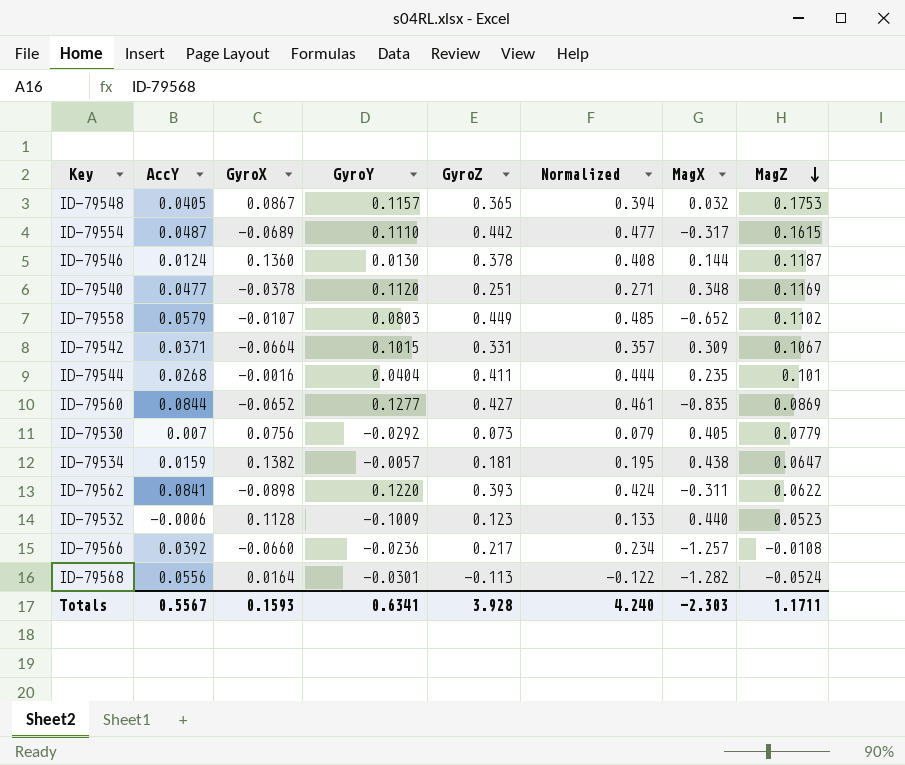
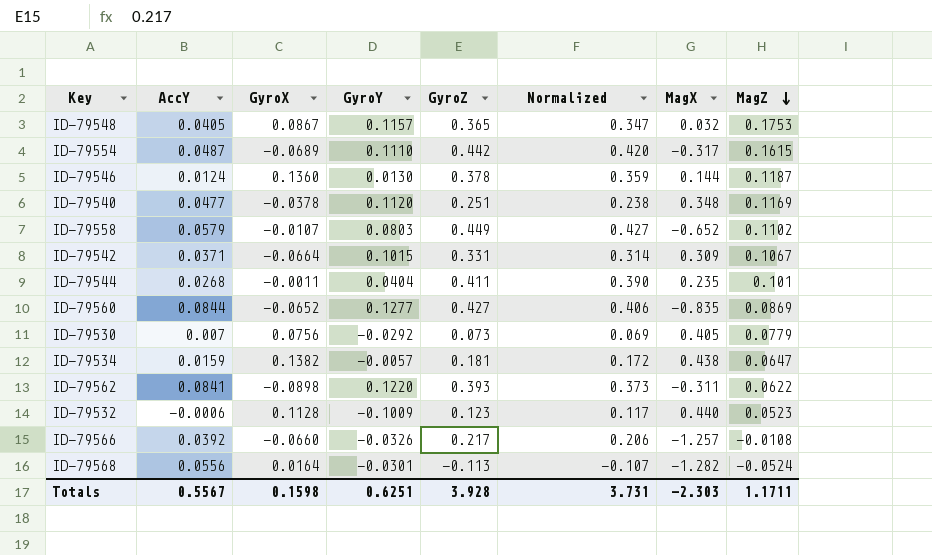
column Normalized | formula: [GyroZ] * 1.08 -> [GyroZ] * 0.95
ID-79544 | GyroX: -0.0016 -> -0.0011
ID-79566 | GyroY: -0.0236 -> -0.0326
Totals | GyroX: 0.1593 -> 0.1598
Totals | GyroY: 0.6341 -> 0.6251
Totals | Normalized: 4.240 -> 3.731

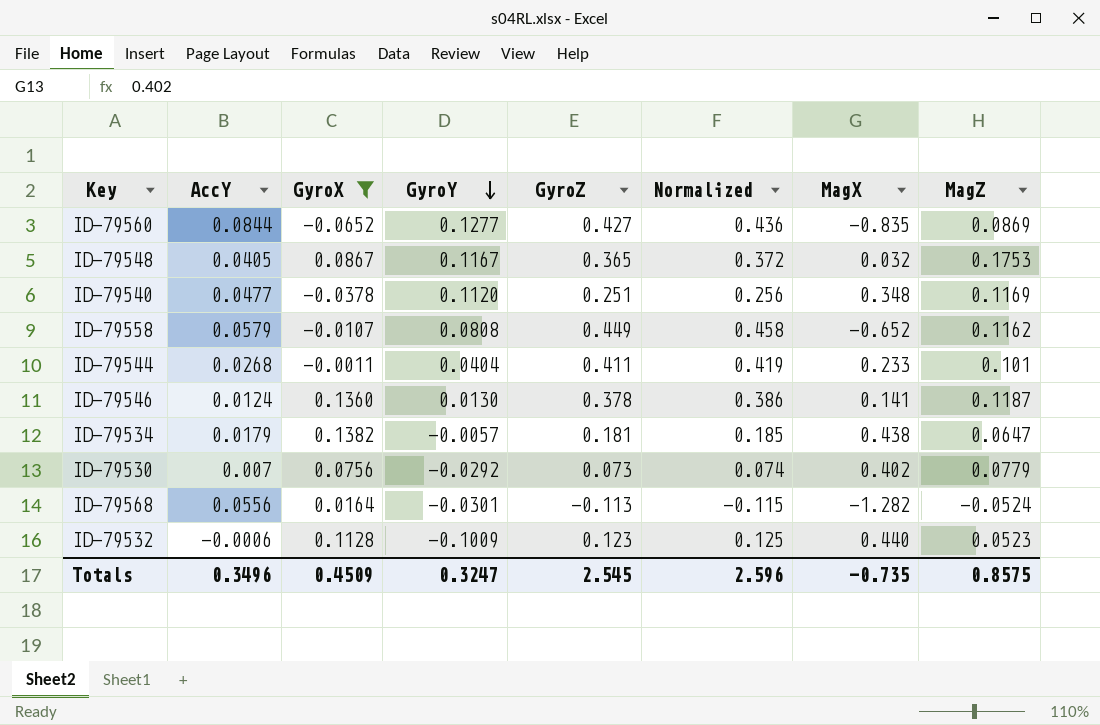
filter: none -> GyroX >= -0.0652
row order: MagZ descending -> GyroY descending
column Normalized | formula: [GyroZ] * 0.95 -> [GyroZ] * 1.02
ID-79548 | GyroY: 0.1157 -> 0.1167
ID-79558 | GyroY: 0.0803 -> 0.0808
ID-79558 | MagZ: 0.1102 -> 0.1162
ID-79544 | MagX: 0.235 -> 0.233
ID-79546 | MagX: 0.144 -> 0.141
ID-79534 | AccY: 0.0159 -> 0.0179
ID-79530 | MagX: 0.405 -> 0.402
Totals | AccY: 0.5567 -> 0.3496
Totals | GyroX: 0.1598 -> 0.4509
Totals | GyroY: 0.6251 -> 0.3247
Totals | GyroZ: 3.928 -> 2.545
Totals | Normalized: 3.731 -> 2.596
Totals | MagX: -2.303 -> -0.735
Totals | MagZ: 1.1711 -> 0.8575

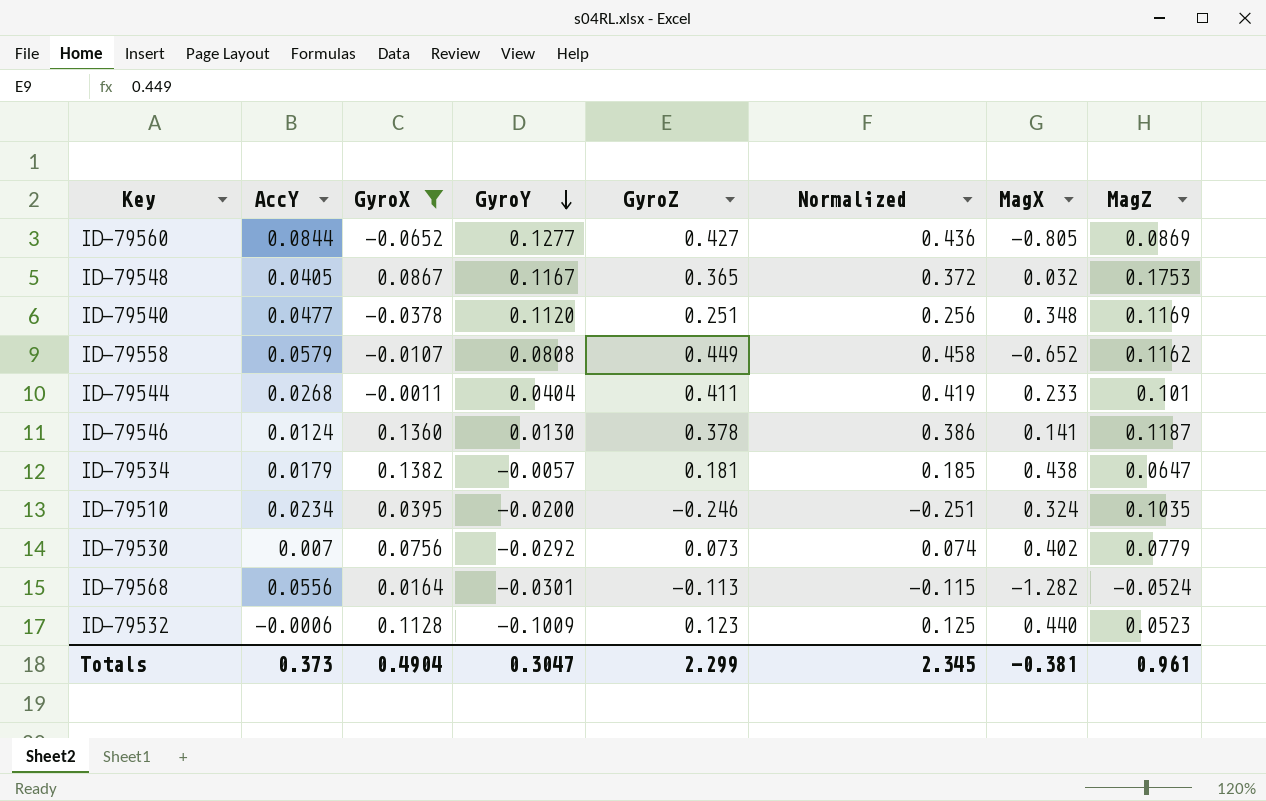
ID-79560 | MagX: -0.835 -> -0.805
row ID-79510: none -> 0.0234 | 0.0395 | -0.0200 | -0.246 | -0.251 | 0.324 | 0.1035
Totals | AccY: 0.3496 -> 0.373
Totals | GyroX: 0.4509 -> 0.4904
Totals | GyroY: 0.3247 -> 0.3047
Totals | GyroZ: 2.545 -> 2.299
Totals | Normalized: 2.596 -> 2.345
Totals | MagX: -0.735 -> -0.381
Totals | MagZ: 0.8575 -> 0.961

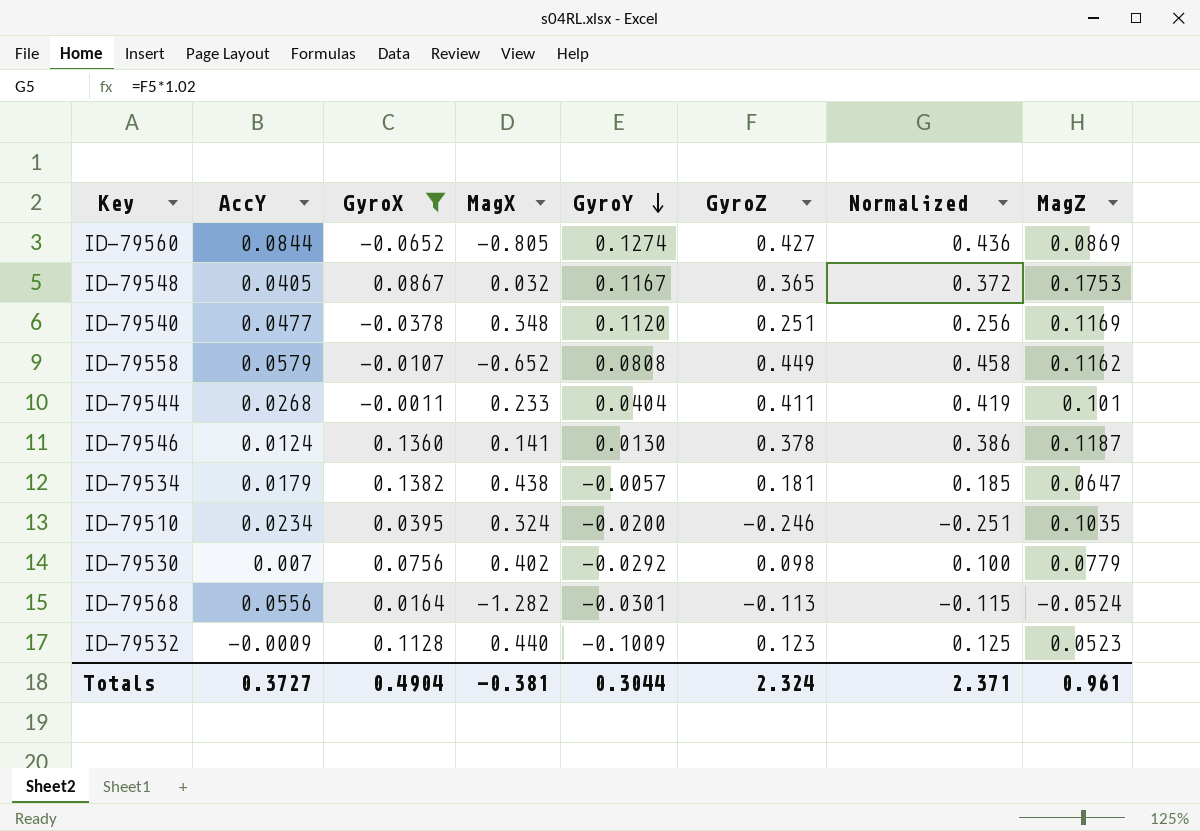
column MagX | position: 7 -> 4
ID-79560 | GyroY: 0.1277 -> 0.1274
ID-79530 | GyroZ: 0.073 -> 0.098
ID-79530 | Normalized: 0.074 -> 0.100
ID-79532 | AccY: -0.0006 -> -0.0009
Totals | AccY: 0.373 -> 0.3727
Totals | GyroY: 0.3047 -> 0.3044
Totals | GyroZ: 2.299 -> 2.324
Totals | Normalized: 2.345 -> 2.371

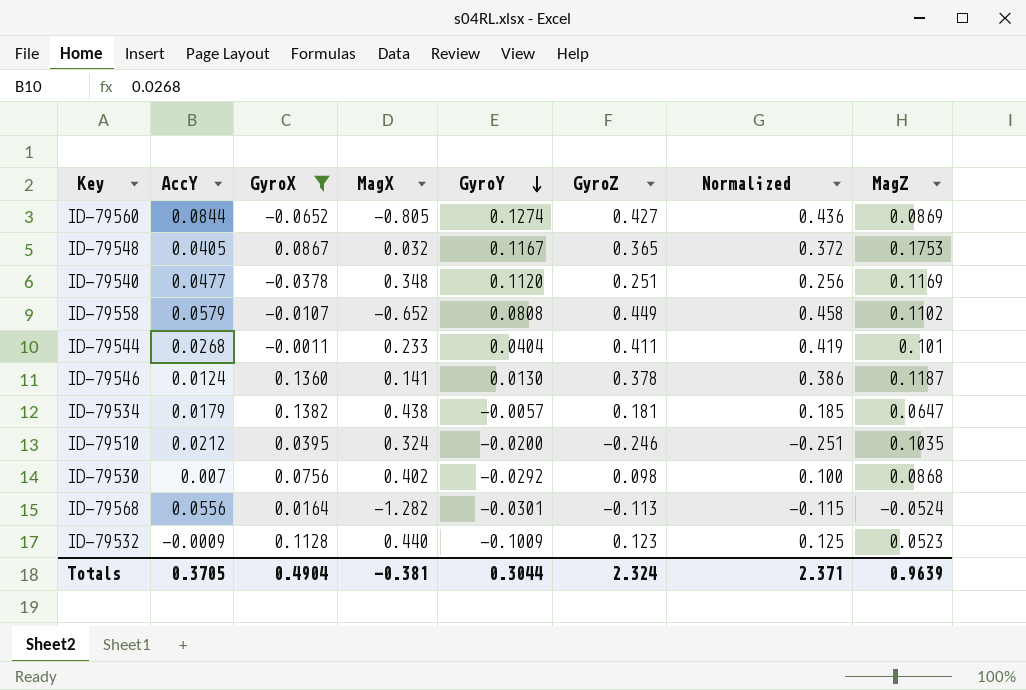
ID-79558 | MagZ: 0.1162 -> 0.1102
ID-79510 | AccY: 0.0234 -> 0.0212
ID-79530 | MagZ: 0.0779 -> 0.0868
Totals | AccY: 0.3727 -> 0.3705
Totals | MagZ: 0.961 -> 0.9639

